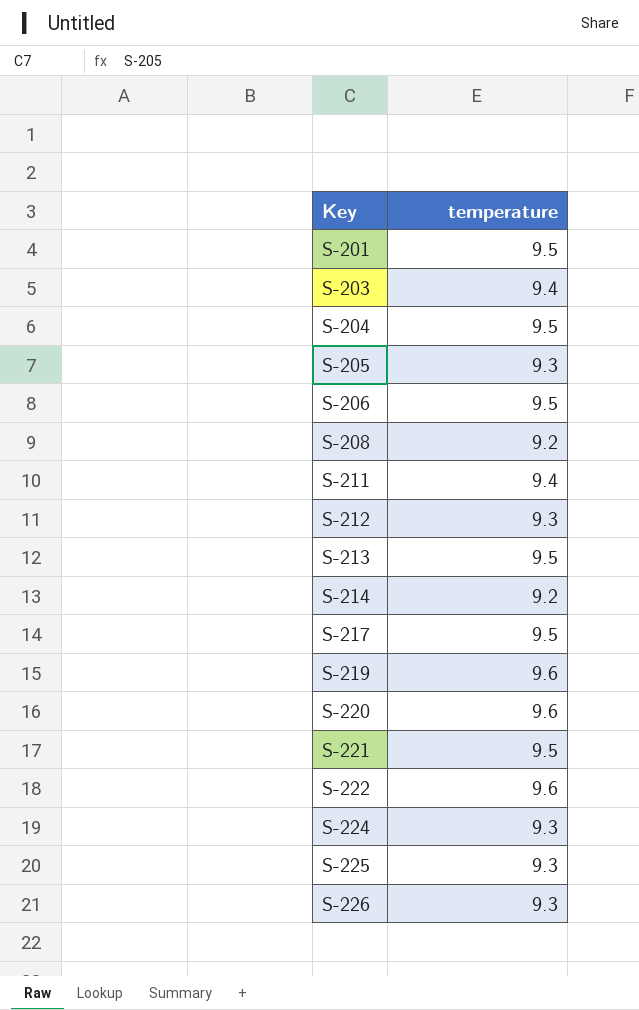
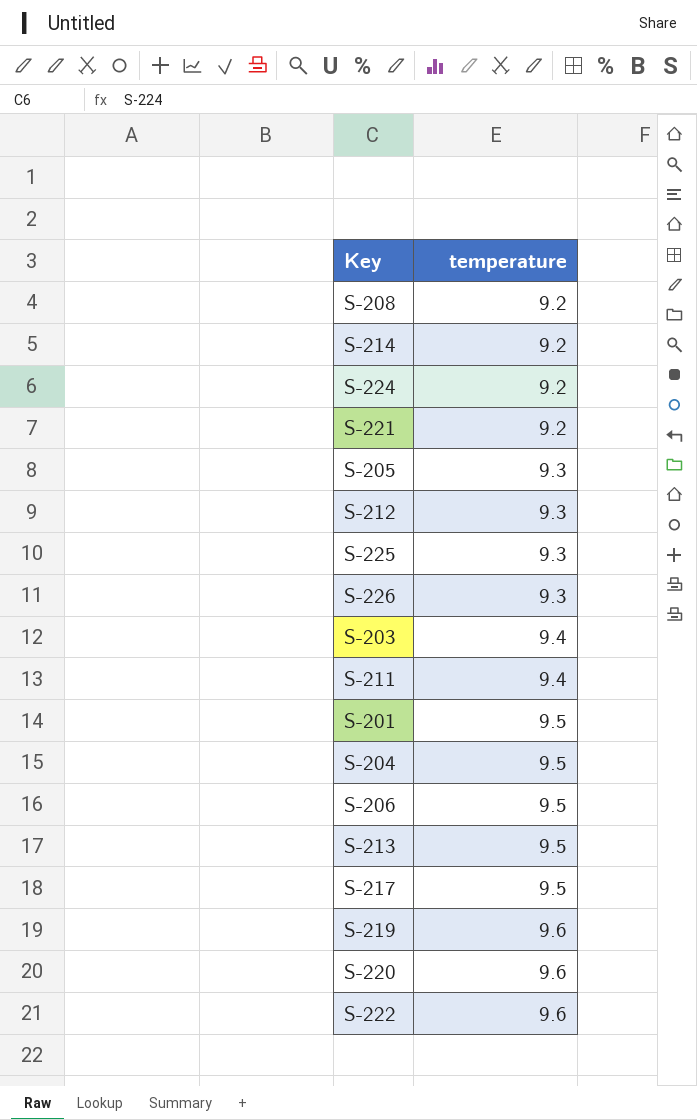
row order: Key ascending -> temperature ascending
S-224 | temperature: 9.3 -> 9.2
S-221 | temperature: 9.5 -> 9.2

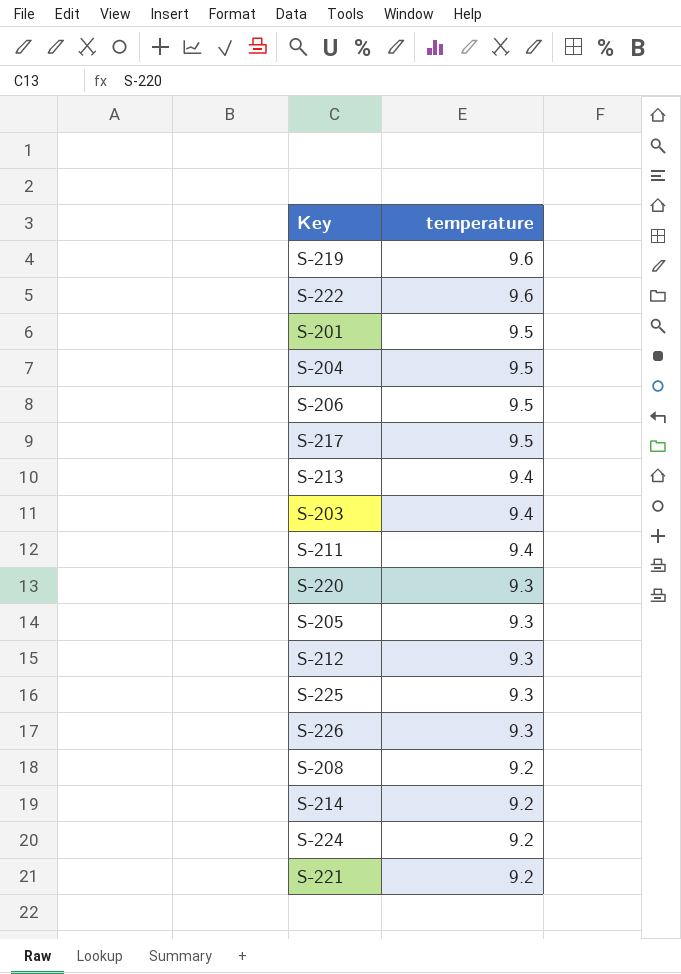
row order: temperature ascending -> temperature descending
S-213 | temperature: 9.5 -> 9.4
S-220 | temperature: 9.6 -> 9.3

